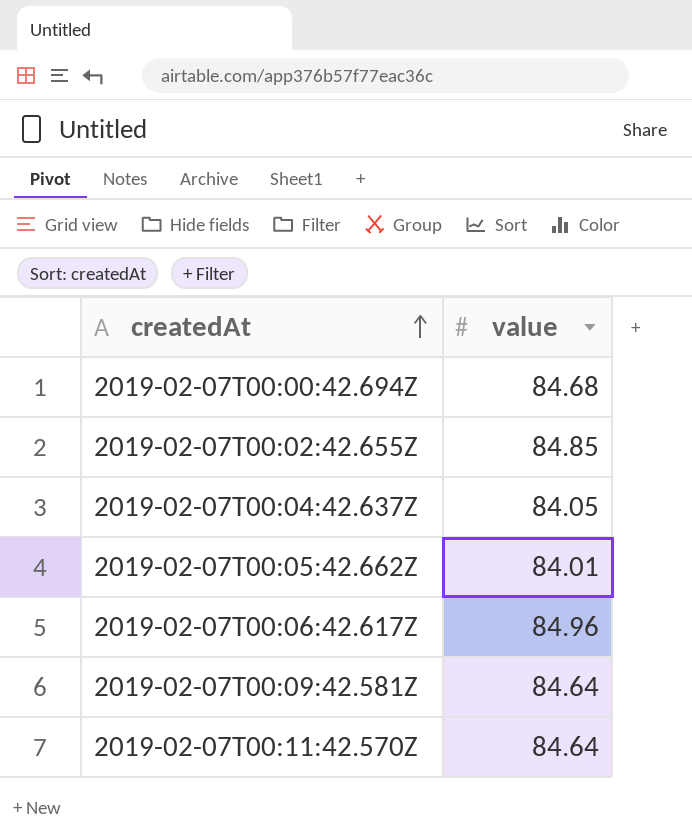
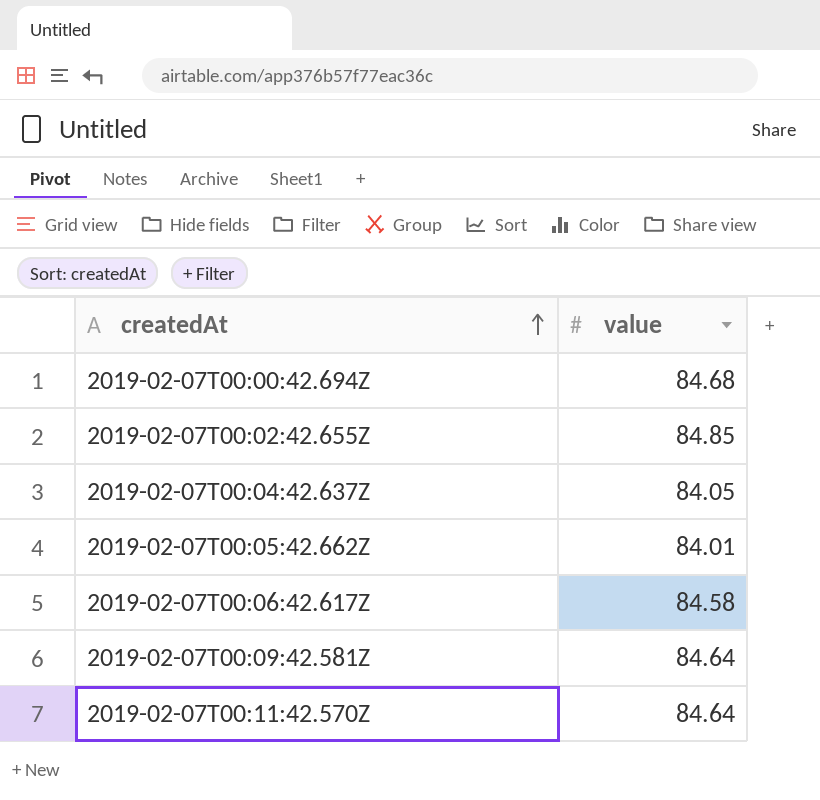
2019-02-07T00:06:42.617Z | value: 84.96 -> 84.58

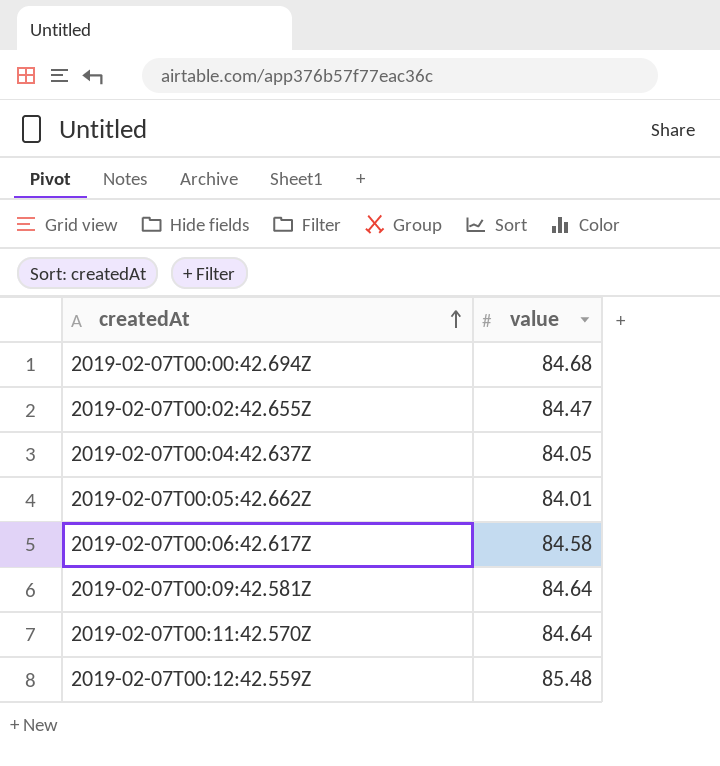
2019-02-07T00:02:42.655Z | value: 84.85 -> 84.47
row 2019-02-07T00:12:42.559Z: none -> 85.48

